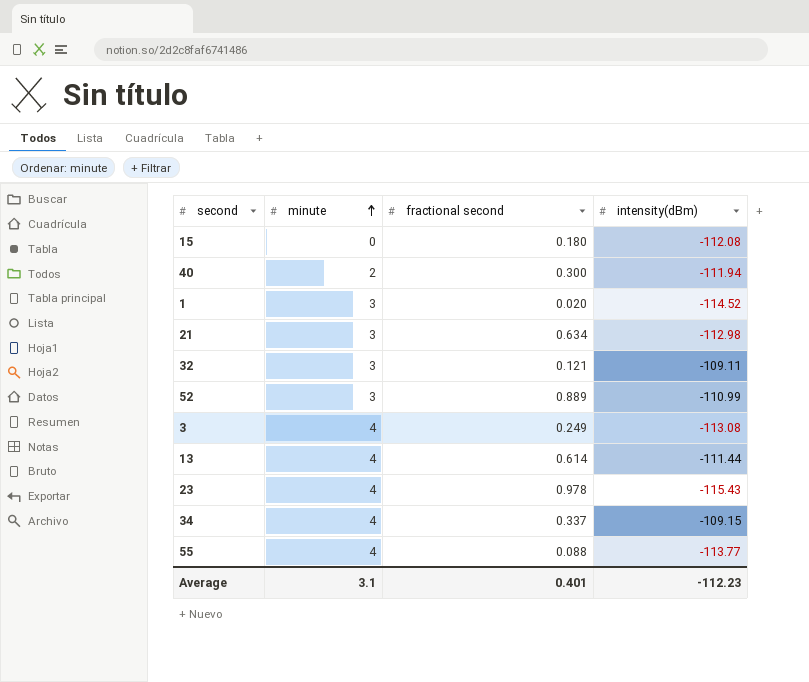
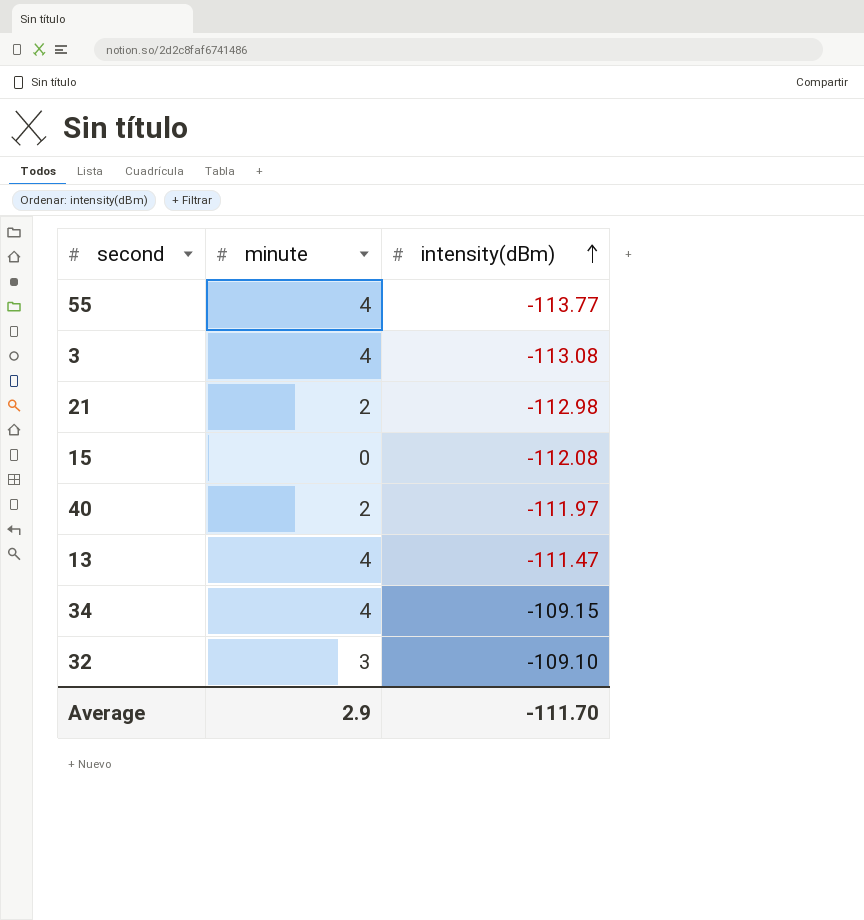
row order: minute ascending -> intensity(dBm) ascending
column fractional second | position: 3 -> none
row 1: 3 | 0.020 | -114.52 -> none
row 52: 3 | 0.889 | -110.99 -> none
row 23: 4 | 0.978 | -115.43 -> none
21 | minute: 3 -> 2
40 | intensity(dBm): -111.94 -> -111.97
13 | intensity(dBm): -111.44 -> -111.47
32 | intensity(dBm): -109.11 -> -109.10
Average | minute: 3.1 -> 2.9
Average | intensity(dBm): -112.23 -> -111.70

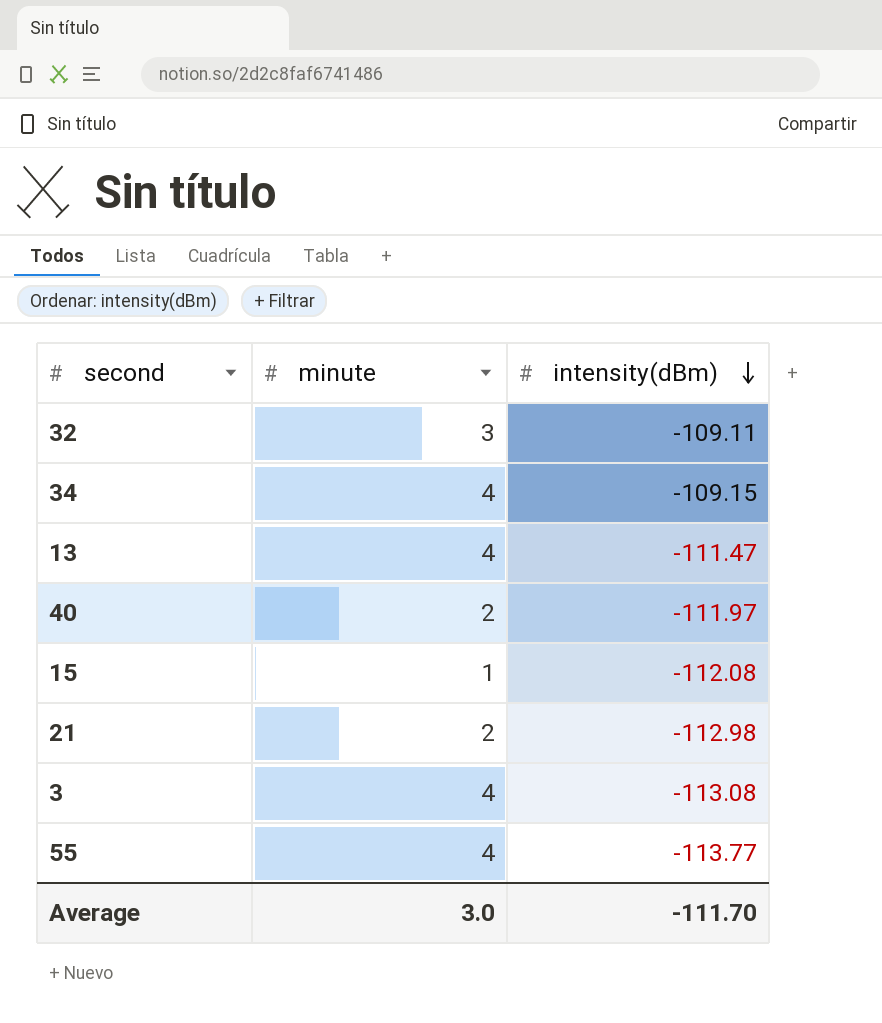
row order: intensity(dBm) ascending -> intensity(dBm) descending
32 | intensity(dBm): -109.10 -> -109.11
15 | minute: 0 -> 1
Average | minute: 2.9 -> 3.0

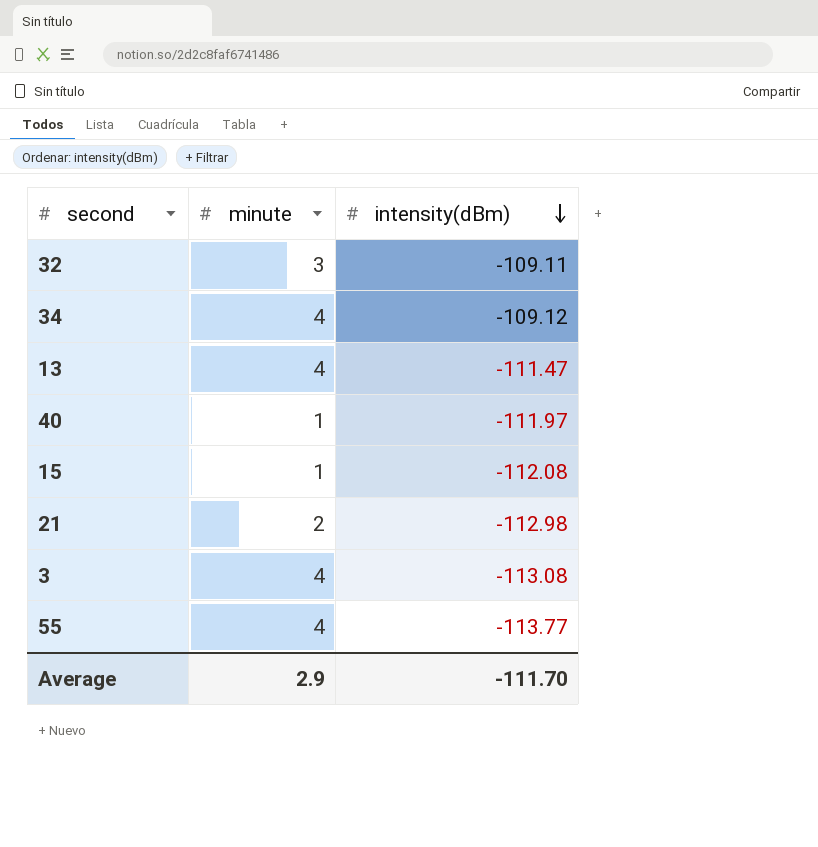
34 | intensity(dBm): -109.15 -> -109.12
40 | minute: 2 -> 1
Average | minute: 3.0 -> 2.9

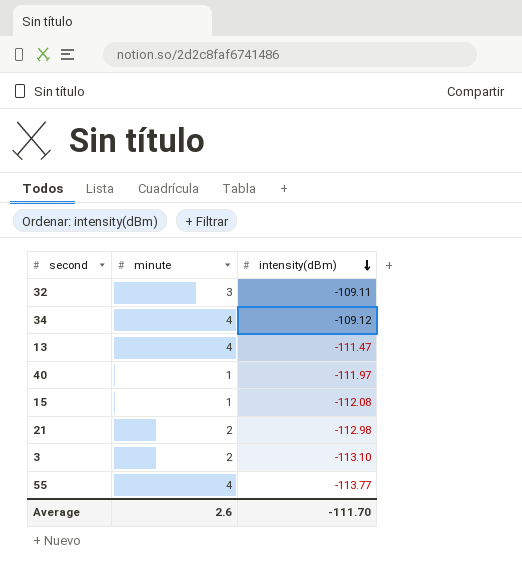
3 | minute: 4 -> 2
3 | intensity(dBm): -113.08 -> -113.10
Average | minute: 2.9 -> 2.6

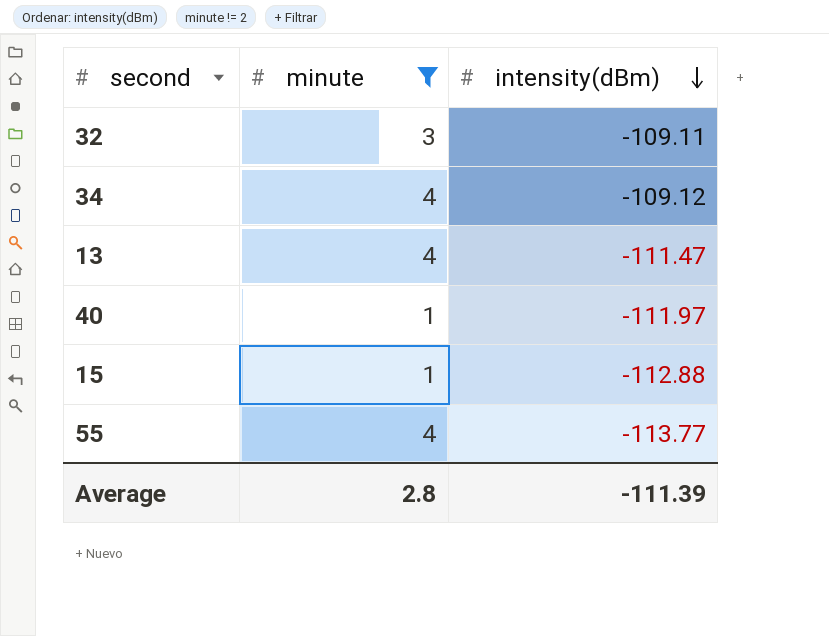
filter: none -> minute != 2
15 | intensity(dBm): -112.08 -> -112.88
Average | minute: 2.6 -> 2.8
Average | intensity(dBm): -111.70 -> -111.39

